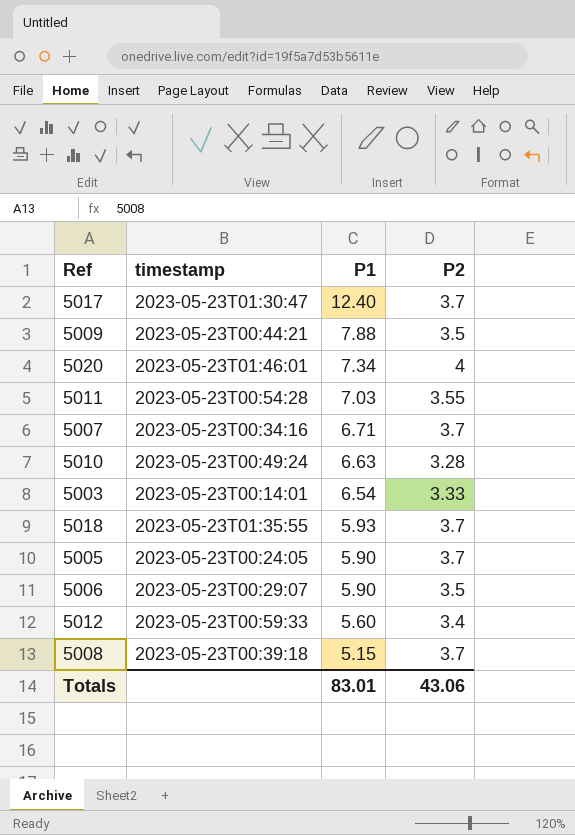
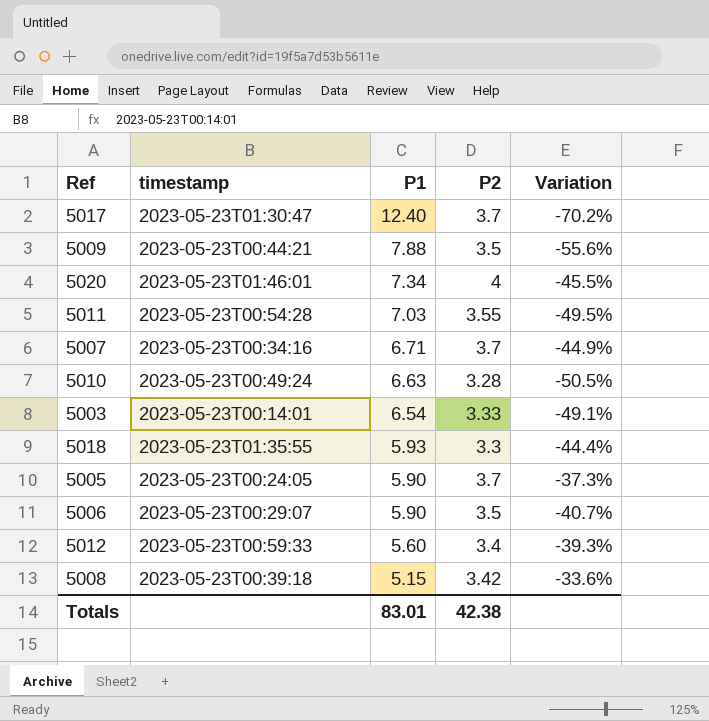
column Variation | formula: none -> ([P2] - [P1]) / [P1]
5018 | P2: 3.7 -> 3.3
5008 | P2: 3.7 -> 3.42
Totals | P2: 43.06 -> 42.38

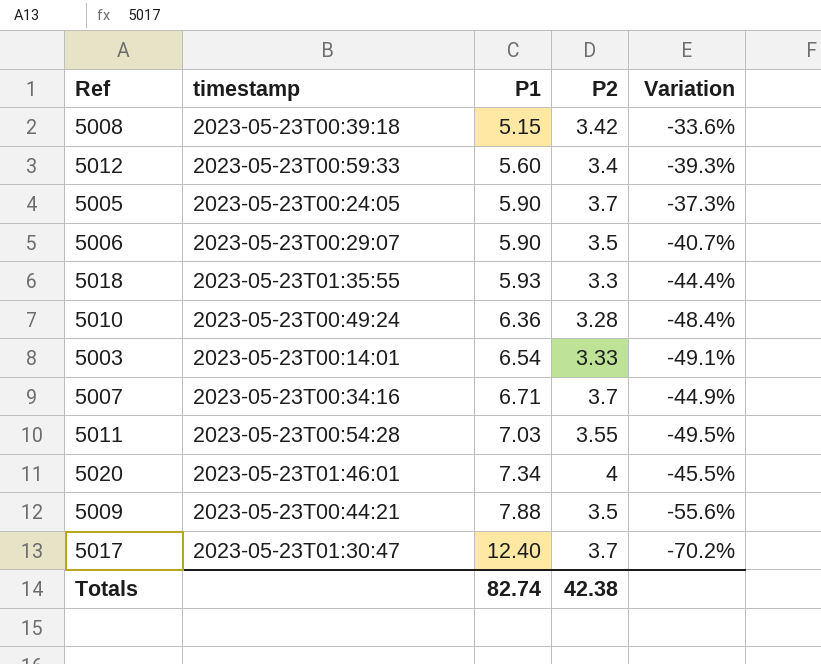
row order: P1 descending -> P1 ascending
5010 | P1: 6.63 -> 6.36
5010 | Variation: -50.5% -> -48.4%
Totals | P1: 83.01 -> 82.74

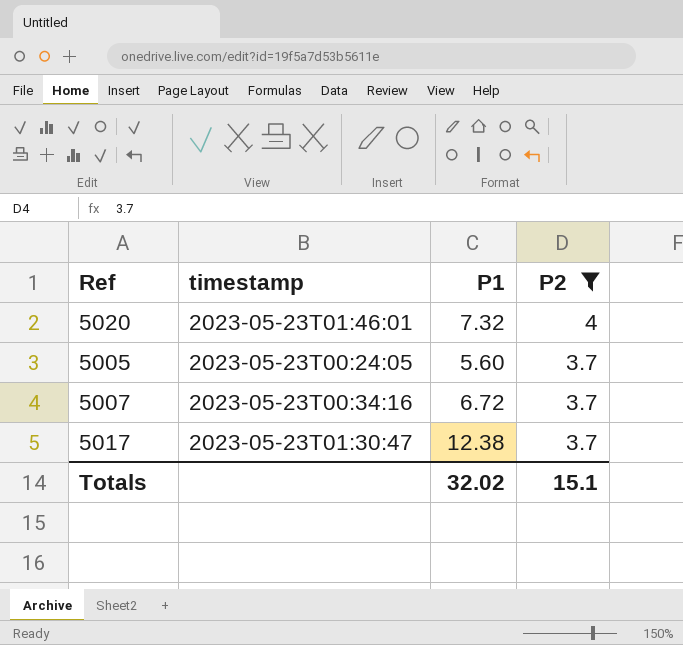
filter: none -> P2 >= 3.7
row order: P1 ascending -> P2 descending
column Variation | formula: ([P2] - [P1]) / [P1] -> none
5020 | P1: 7.34 -> 7.32
5005 | P1: 5.90 -> 5.60
5007 | P1: 6.71 -> 6.72
5017 | P1: 12.40 -> 12.38
Totals | P1: 82.74 -> 32.02
Totals | P2: 42.38 -> 15.1

